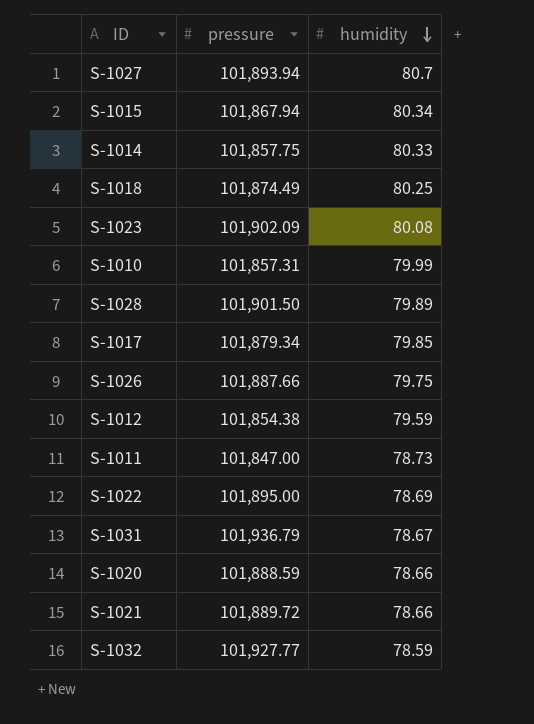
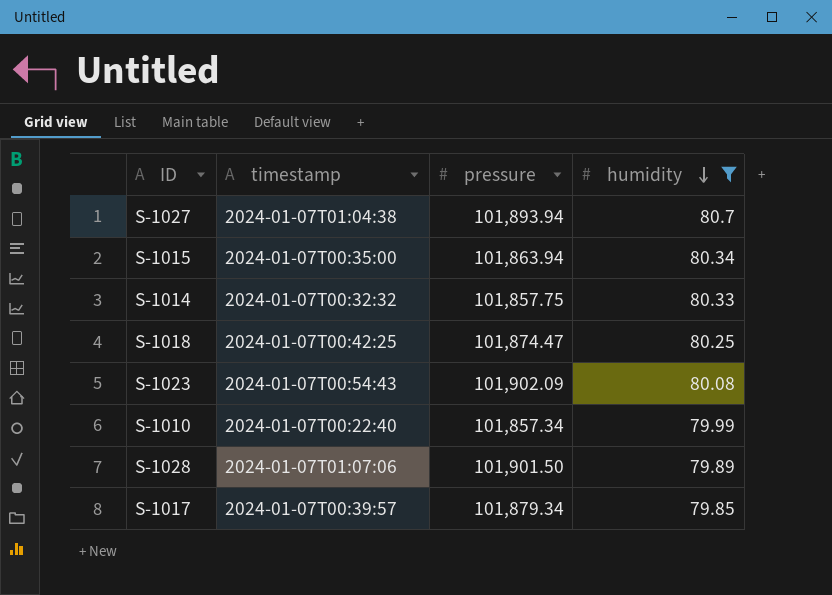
filter: none -> humidity >= 79.85
column timestamp | position: none -> 2
S-1015 | pressure: 101,867.94 -> 101,863.94
S-1018 | pressure: 101,874.49 -> 101,874.47
S-1010 | pressure: 101,857.31 -> 101,857.34

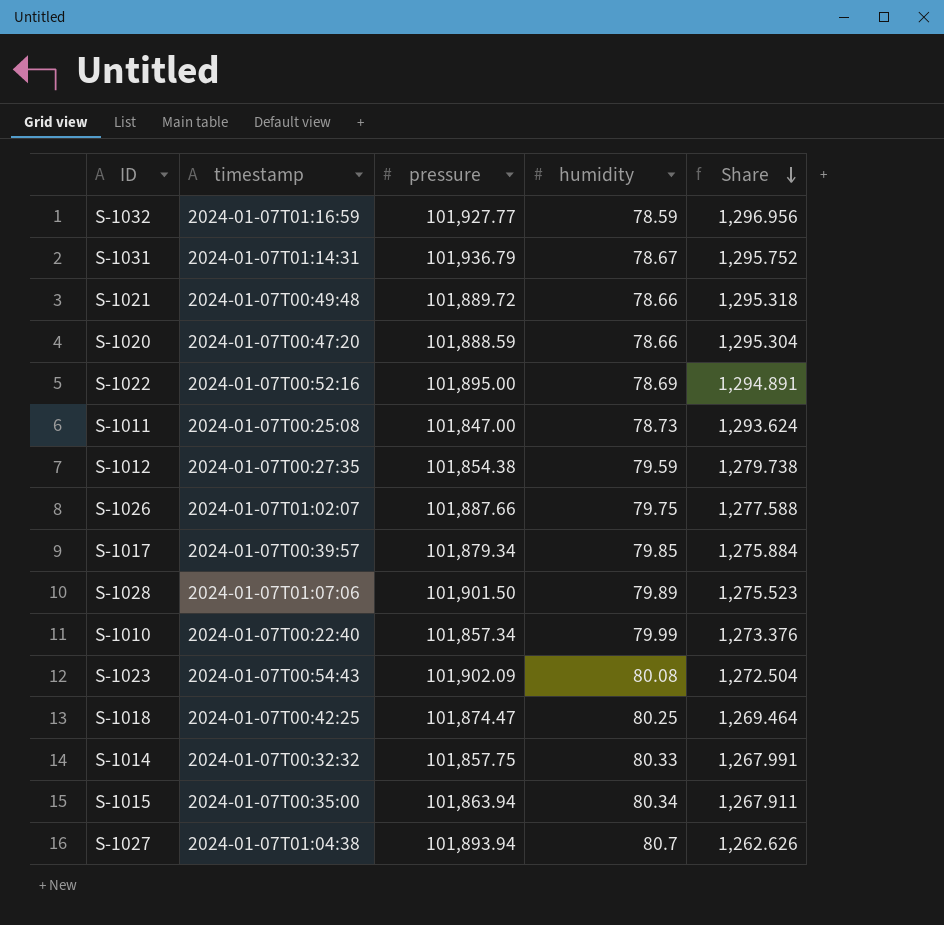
filter: humidity >= 79.85 -> none
row order: humidity descending -> Share descending
column Share | formula: none -> [pressure] / [humidity]

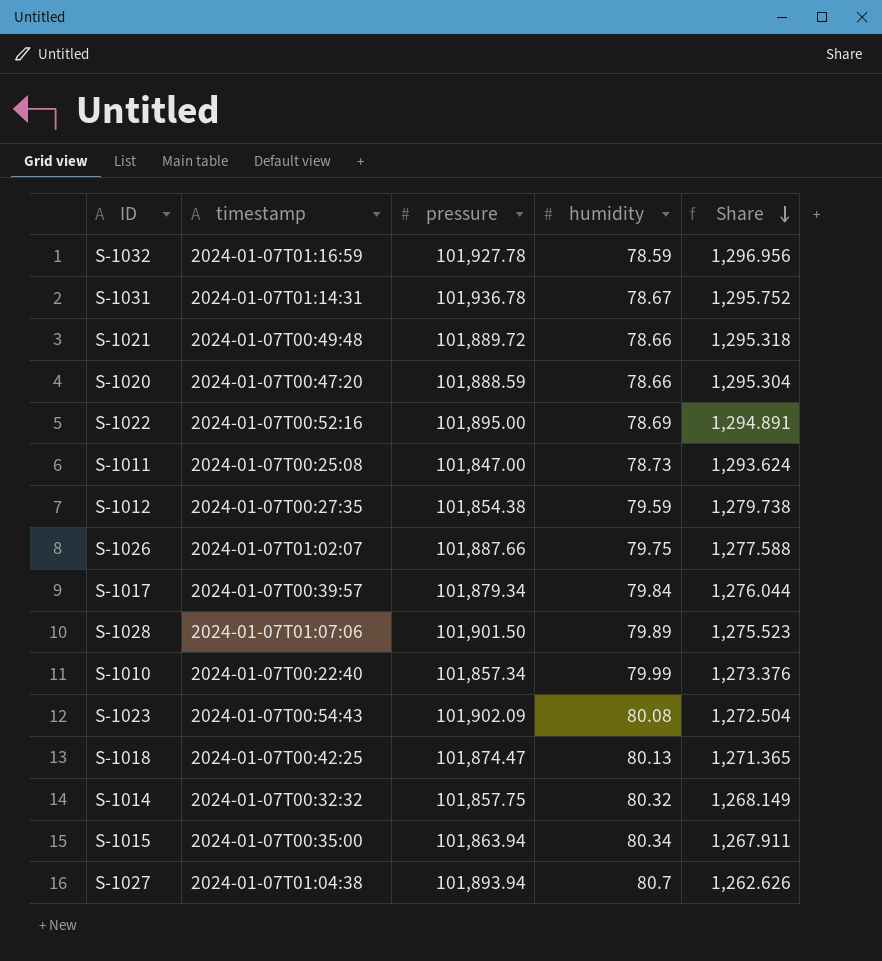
S-1032 | pressure: 101,927.77 -> 101,927.78
S-1031 | pressure: 101,936.79 -> 101,936.78
S-1017 | humidity: 79.85 -> 79.84
S-1017 | Share: 1,275.884 -> 1,276.044
S-1018 | humidity: 80.25 -> 80.13
S-1018 | Share: 1,269.464 -> 1,271.365
S-1014 | humidity: 80.33 -> 80.32
S-1014 | Share: 1,267.991 -> 1,268.149

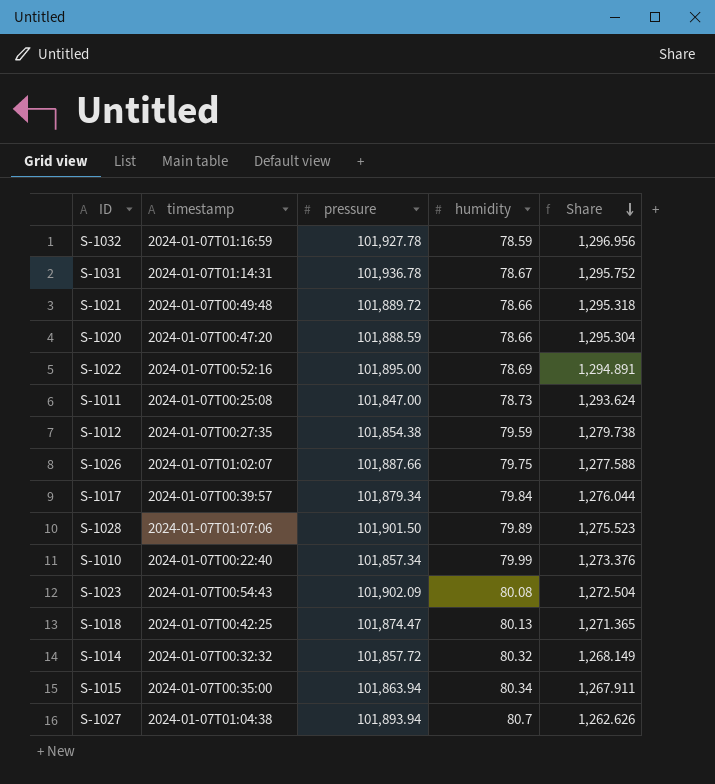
S-1014 | pressure: 101,857.75 -> 101,857.72

